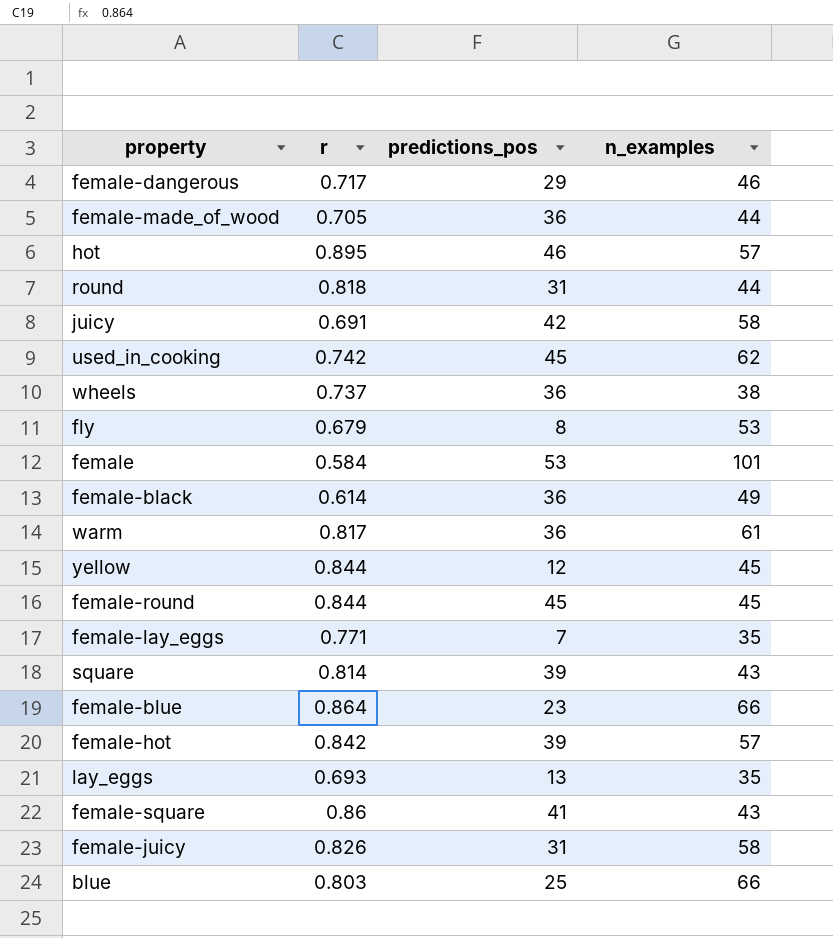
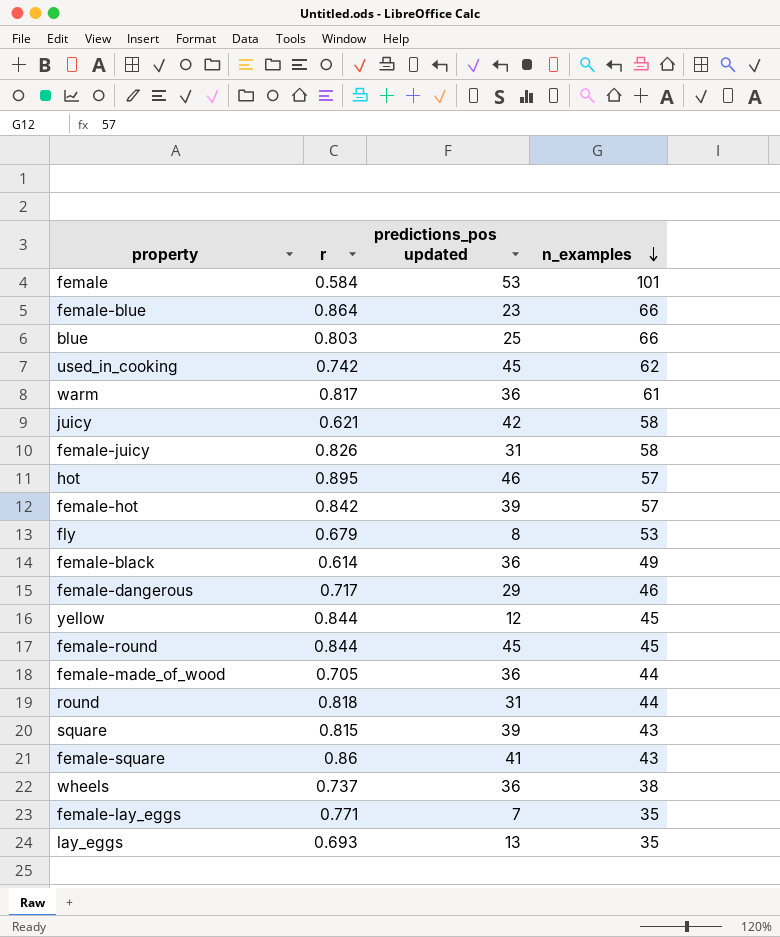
row order: none -> n_examples descending
column name: predictions_pos -> predictions_pos updated
juicy | r: 0.691 -> 0.621
square | r: 0.814 -> 0.815

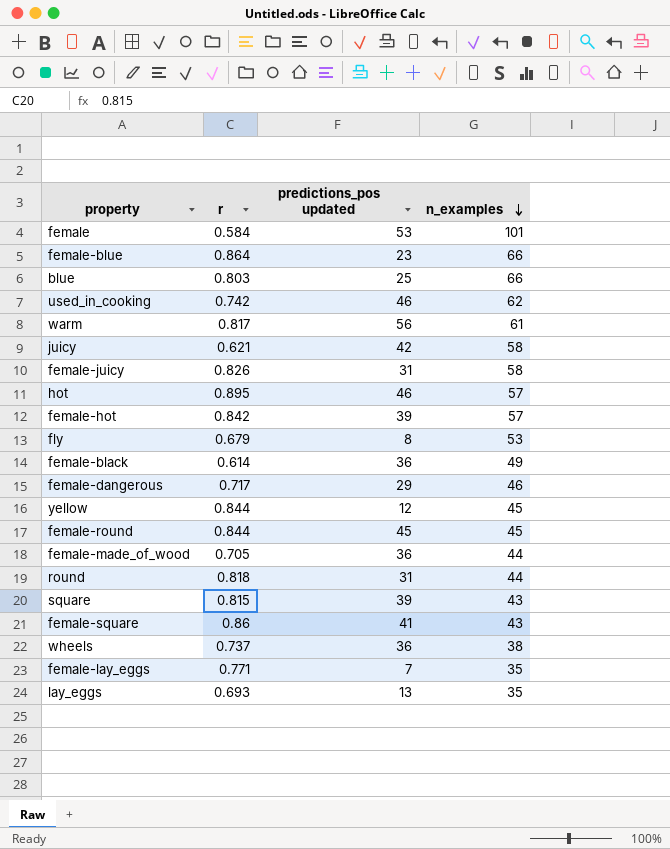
used_in_cooking | predictions_pos updated: 45 -> 46
warm | predictions_pos updated: 36 -> 56

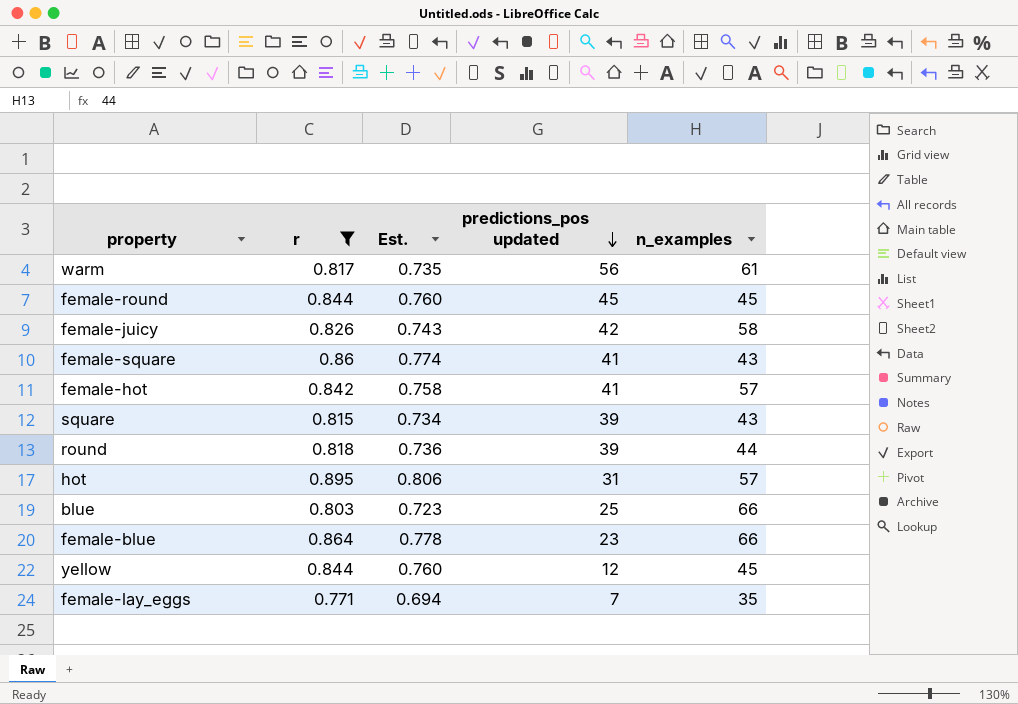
filter: none -> r >= 0.771
row order: n_examples descending -> predictions_pos updated descending
column Est. | formula: none -> [r] * 0.9
female-juicy | predictions_pos updated: 31 -> 42
female-hot | predictions_pos updated: 39 -> 41
round | predictions_pos updated: 31 -> 39
hot | predictions_pos updated: 46 -> 31

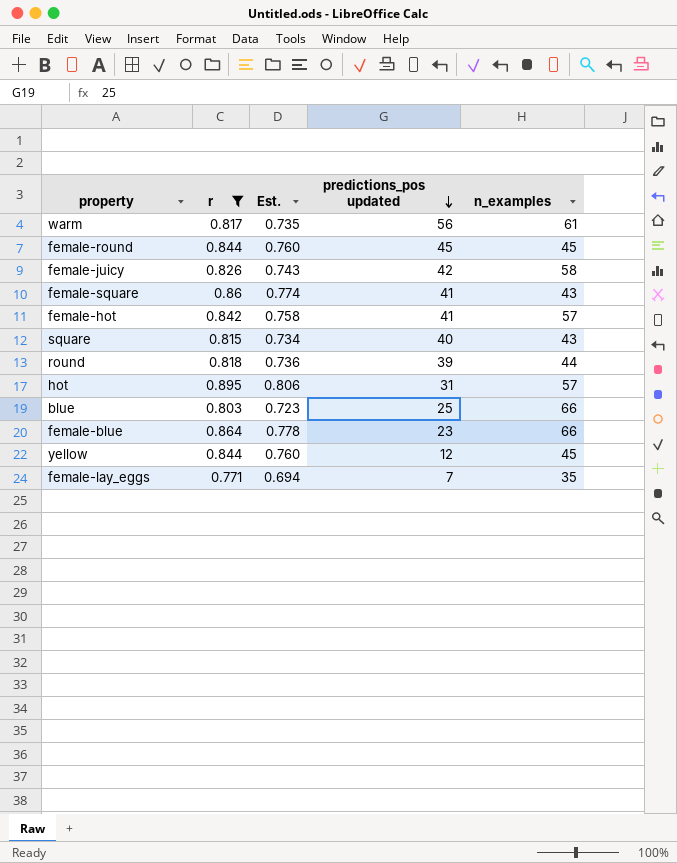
square | predictions_pos updated: 39 -> 40

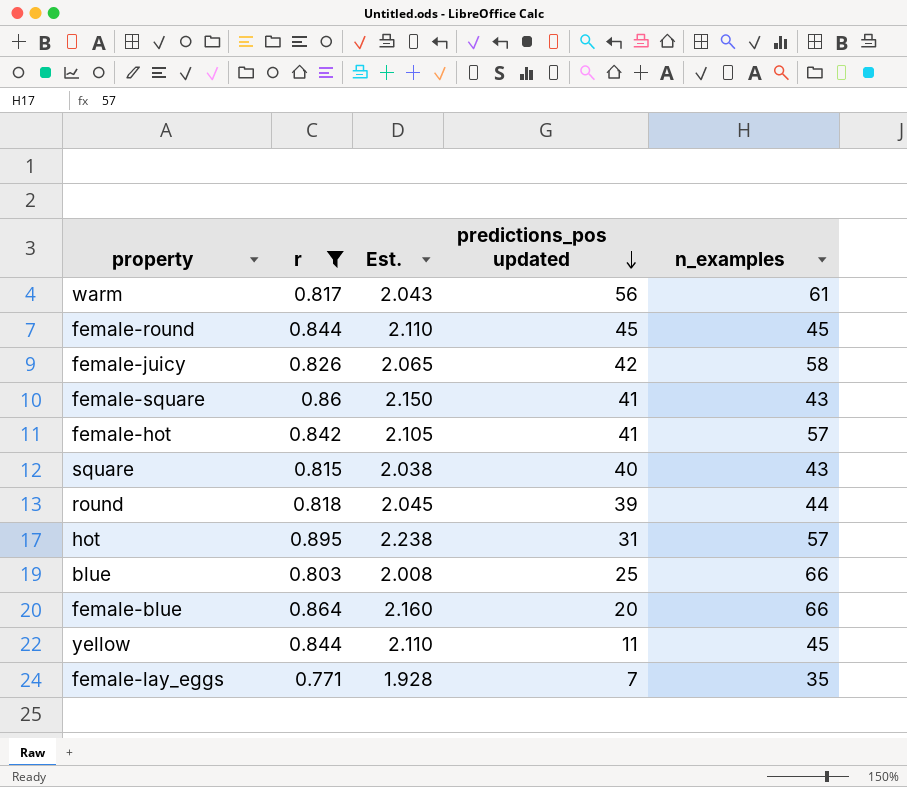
column Est. | formula: [r] * 0.9 -> [r] * 2.5
female-blue | predictions_pos updated: 23 -> 20
yellow | predictions_pos updated: 12 -> 11

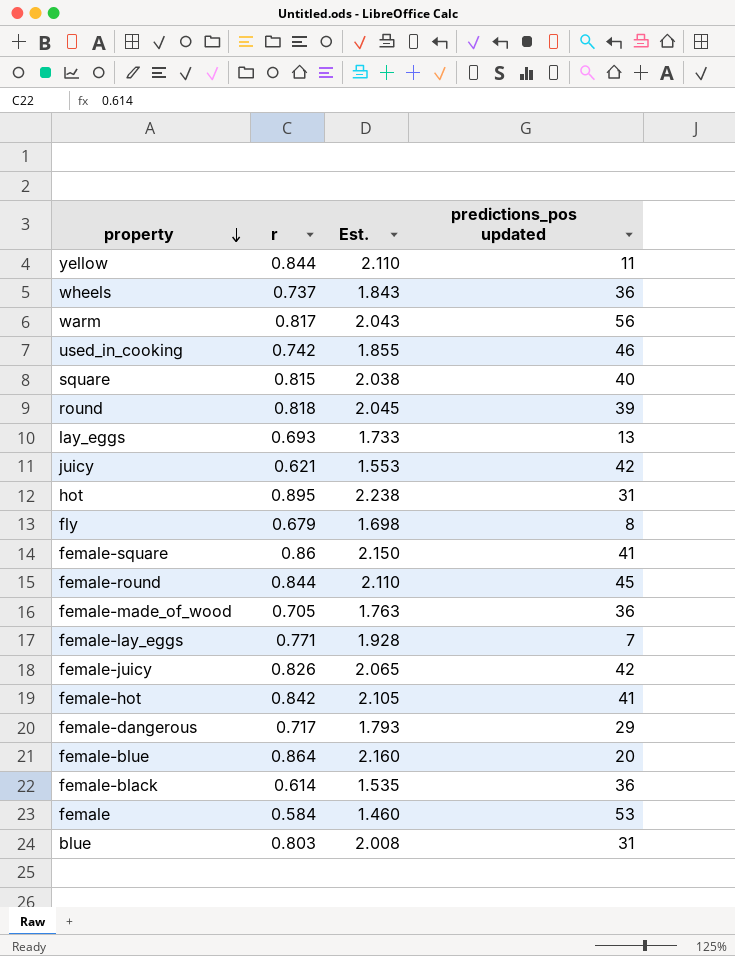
filter: r >= 0.771 -> none
row order: predictions_pos updated descending -> property descending
column n_examples | position: 5 -> none
blue | predictions_pos updated: 25 -> 31

